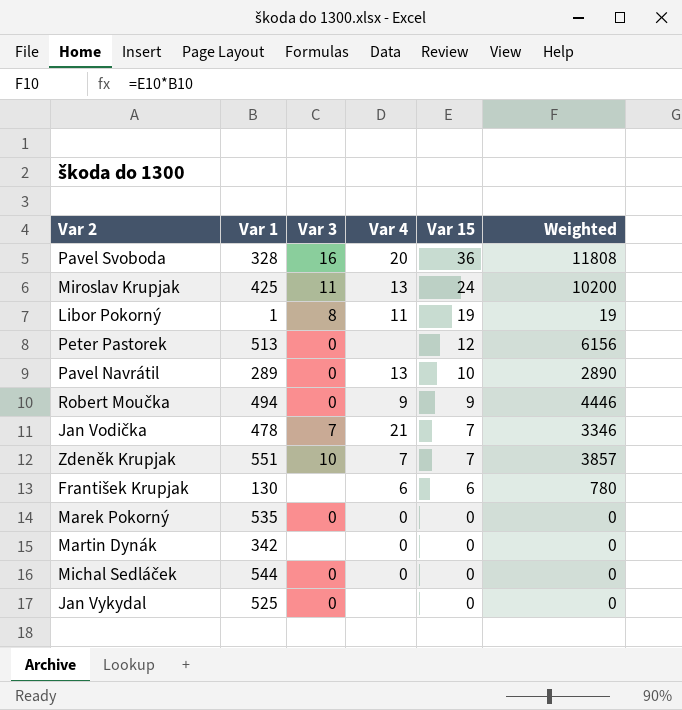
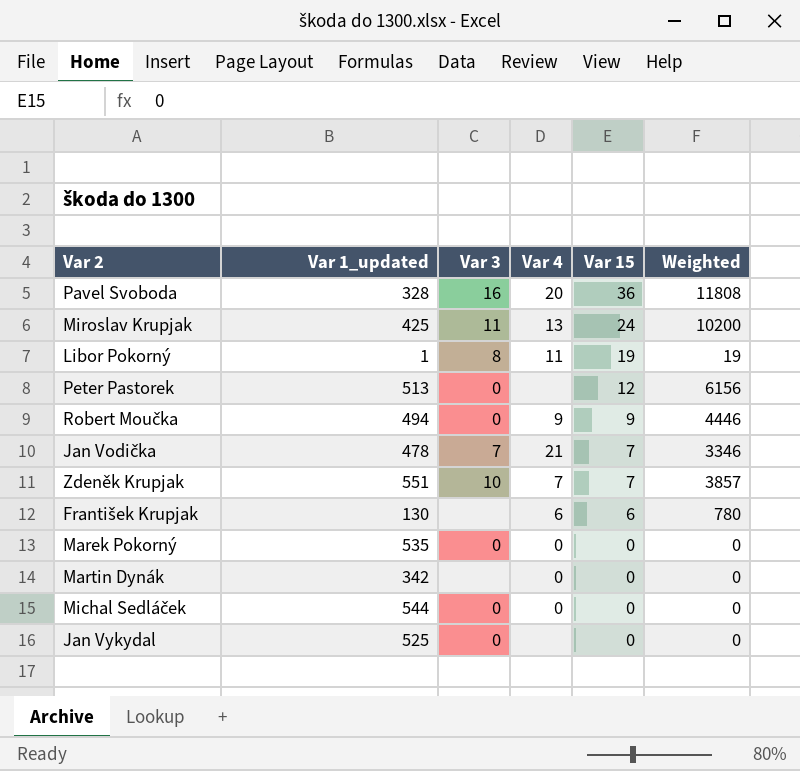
column name: Var 1 -> Var 1_updated
row Pavel Navrátil: 289 | 0 | 13 | 10 | 2890 -> none

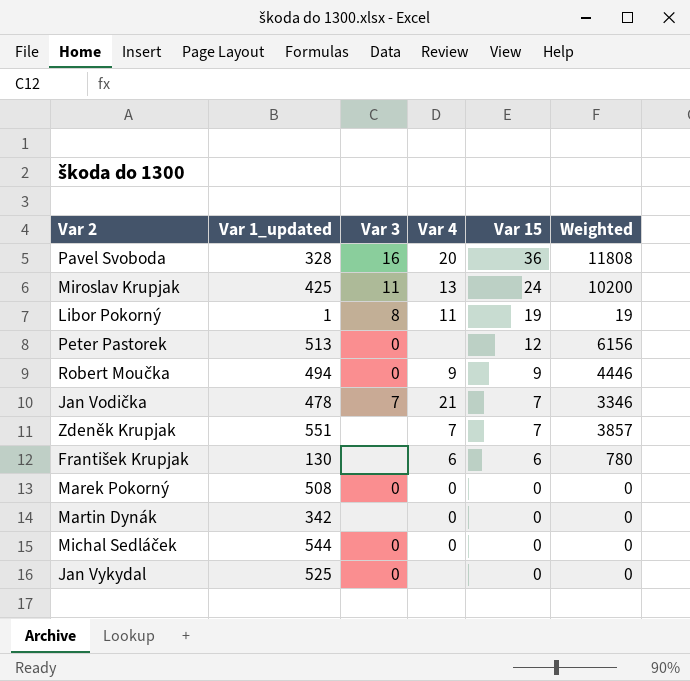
Zdeněk Krupjak | Var 3: 10 -> none
Marek Pokorný | Var 1_updated: 535 -> 508

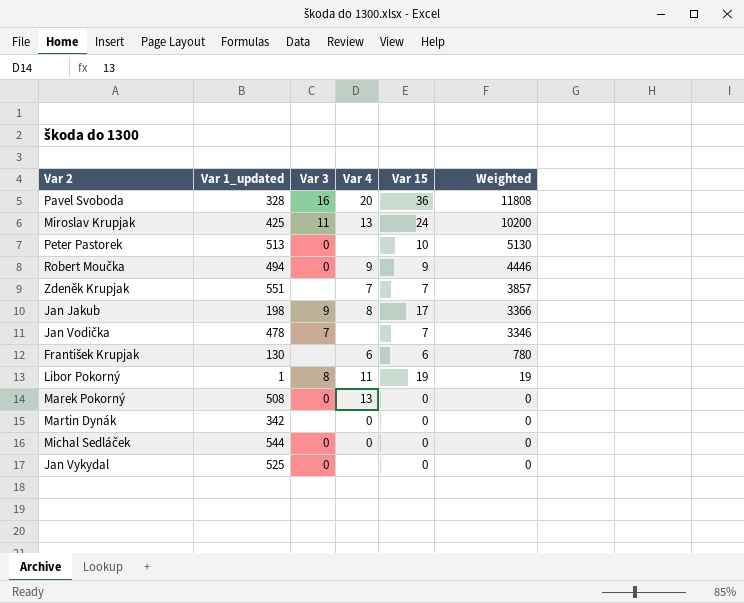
row order: Var 15 descending -> Weighted descending
Peter Pastorek | Var 15: 12 -> 10
Peter Pastorek | Weighted: 6156 -> 5130
row Jan Jakub: none -> 198 | 9 | 8 | 17 | 3366
Jan Vodička | Var 4: 21 -> none
Marek Pokorný | Var 4: 0 -> 13

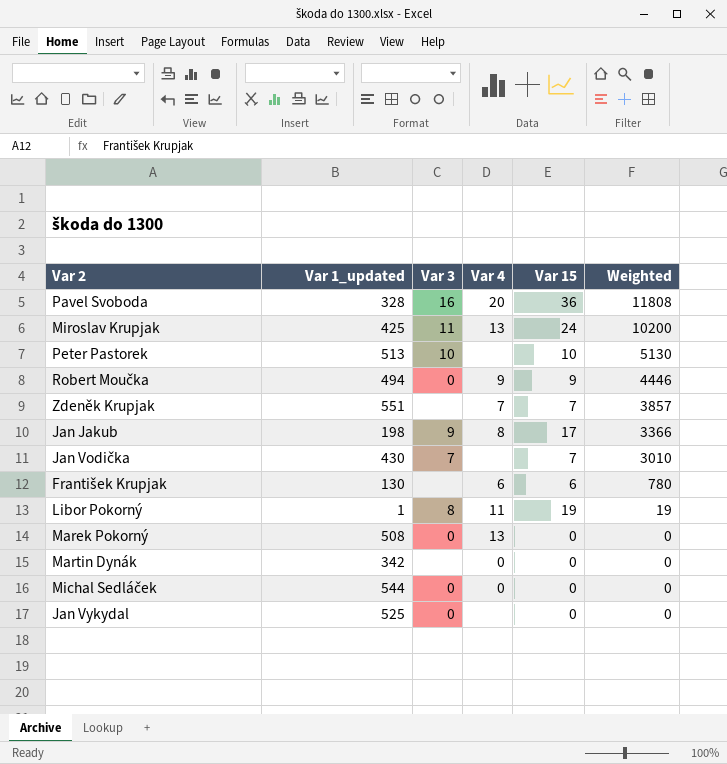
Peter Pastorek | Var 3: 0 -> 10
Jan Vodička | Var 1_updated: 478 -> 430
Jan Vodička | Weighted: 3346 -> 3010

